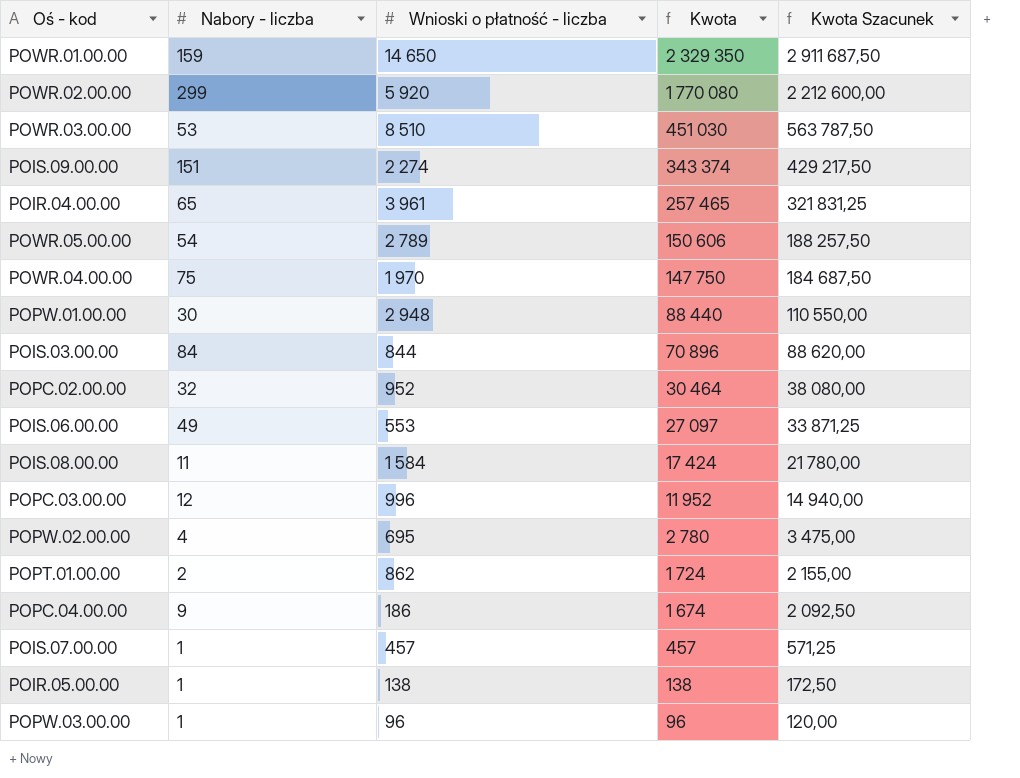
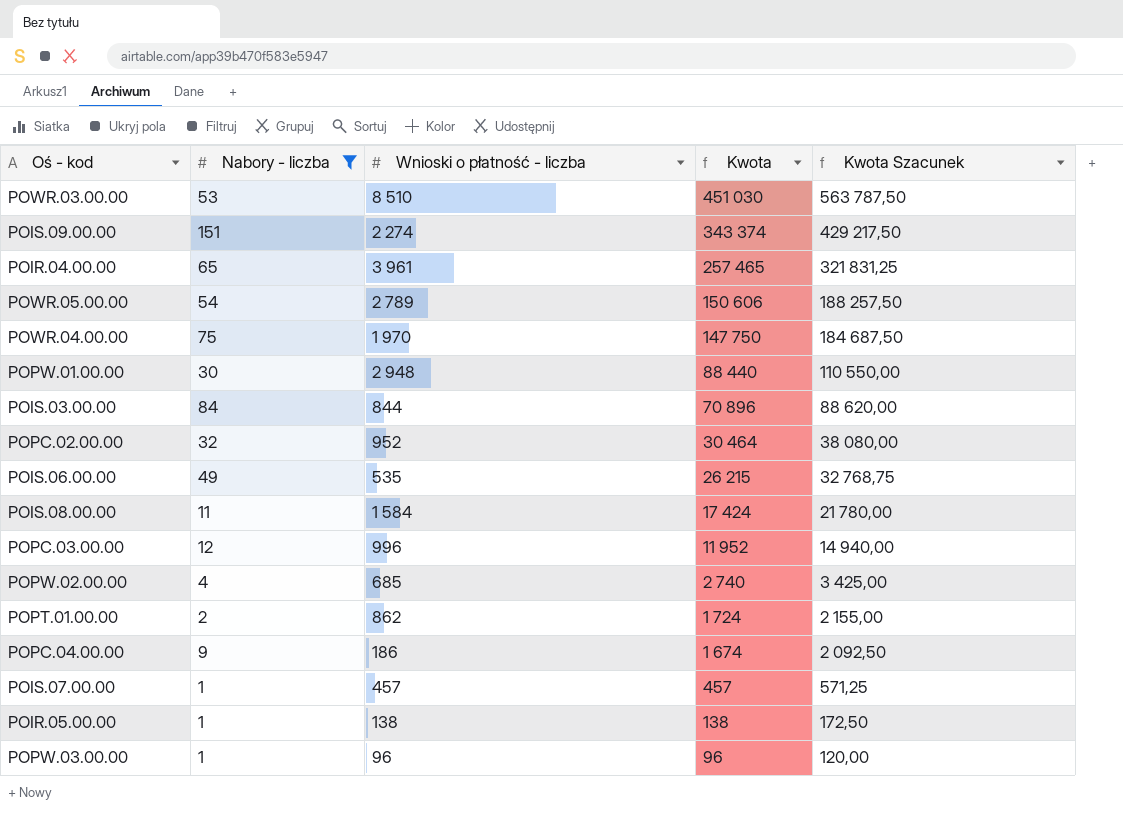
filter: none -> Nabory - liczba <= 151
POIS.06.00.00 | Wnioski o płatność - liczba: 553 -> 535
POIS.06.00.00 | Kwota: 27 097 -> 26 215
POIS.06.00.00 | Kwota Szacunek: 33 871,25 -> 32 768,75
POPW.02.00.00 | Wnioski o płatność - liczba: 695 -> 685
POPW.02.00.00 | Kwota: 2 780 -> 2 740
POPW.02.00.00 | Kwota Szacunek: 3 475,00 -> 3 425,00

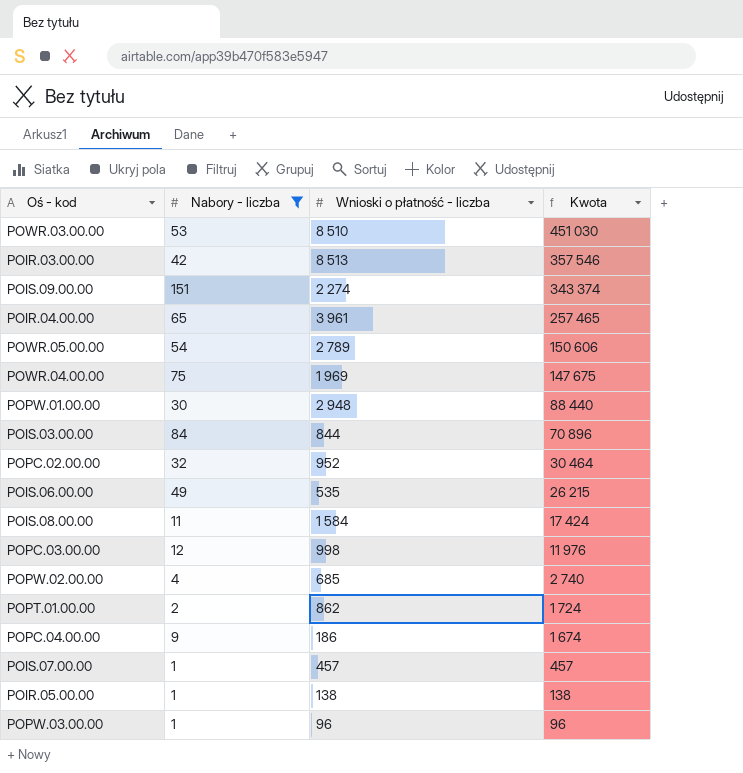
column Kwota Szacunek | formula: [Kwota] * 1,25 -> none
row POIR.03.00.00: none -> 42 | 8 513 | 357 546
POWR.04.00.00 | Wnioski o płatność - liczba: 1 970 -> 1 969
POWR.04.00.00 | Kwota: 147 750 -> 147 675
POPC.03.00.00 | Wnioski o płatność - liczba: 996 -> 998
POPC.03.00.00 | Kwota: 11 952 -> 11 976

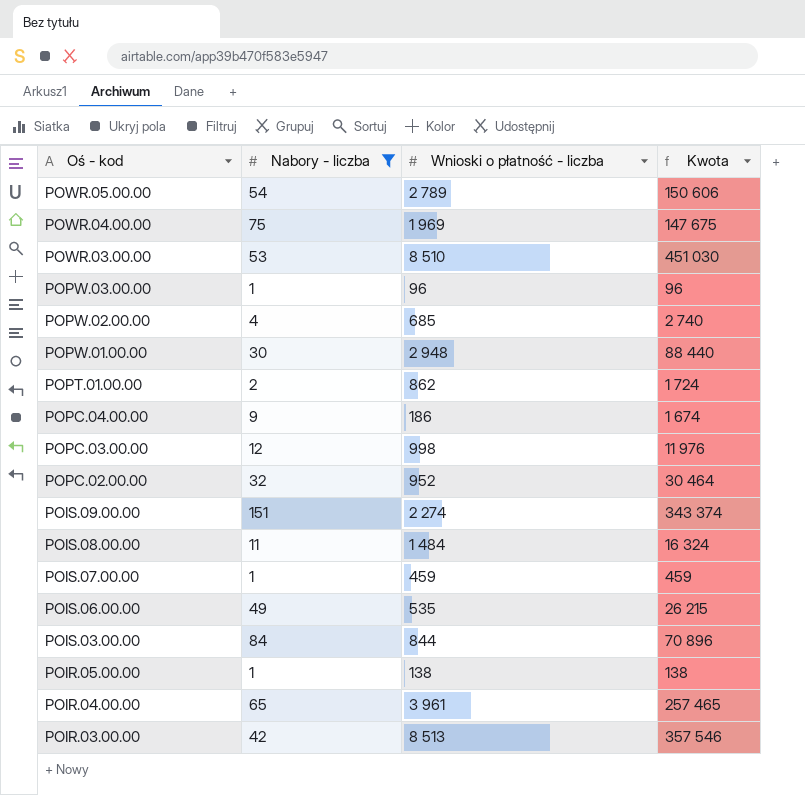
row order: Kwota descending -> Oś - kod descending
POIS.08.00.00 | Wnioski o płatność - liczba: 1 584 -> 1 484
POIS.08.00.00 | Kwota: 17 424 -> 16 324
POIS.07.00.00 | Wnioski o płatność - liczba: 457 -> 459
POIS.07.00.00 | Kwota: 457 -> 459

